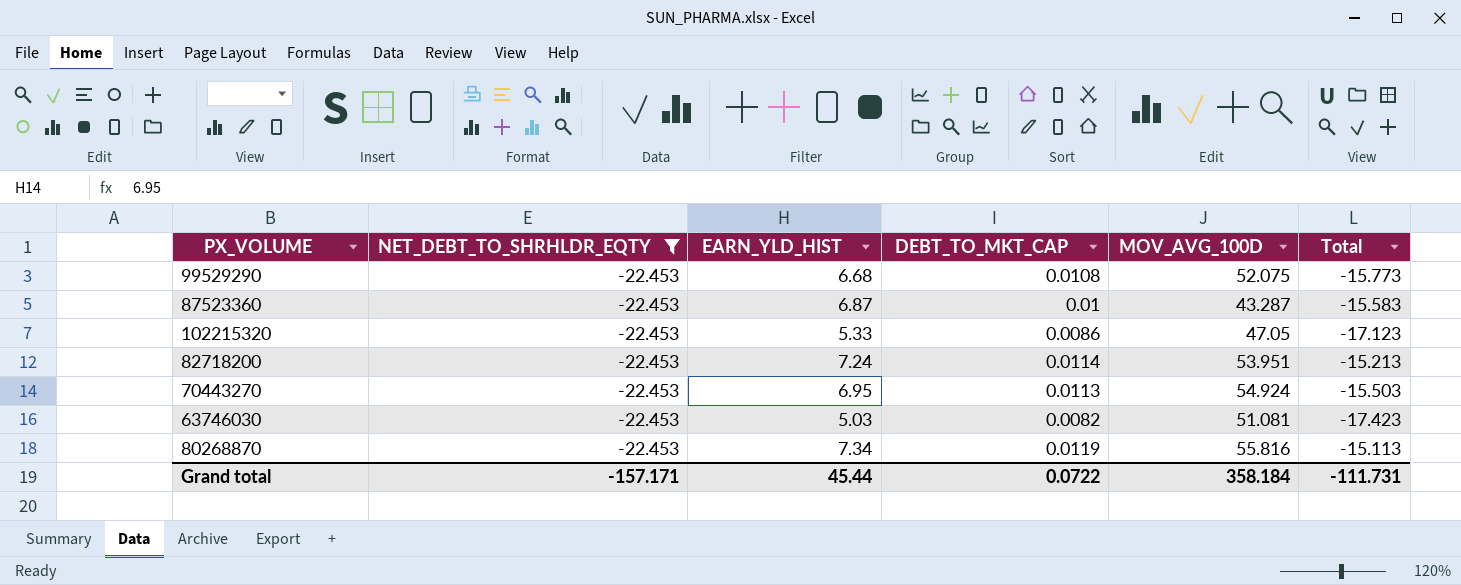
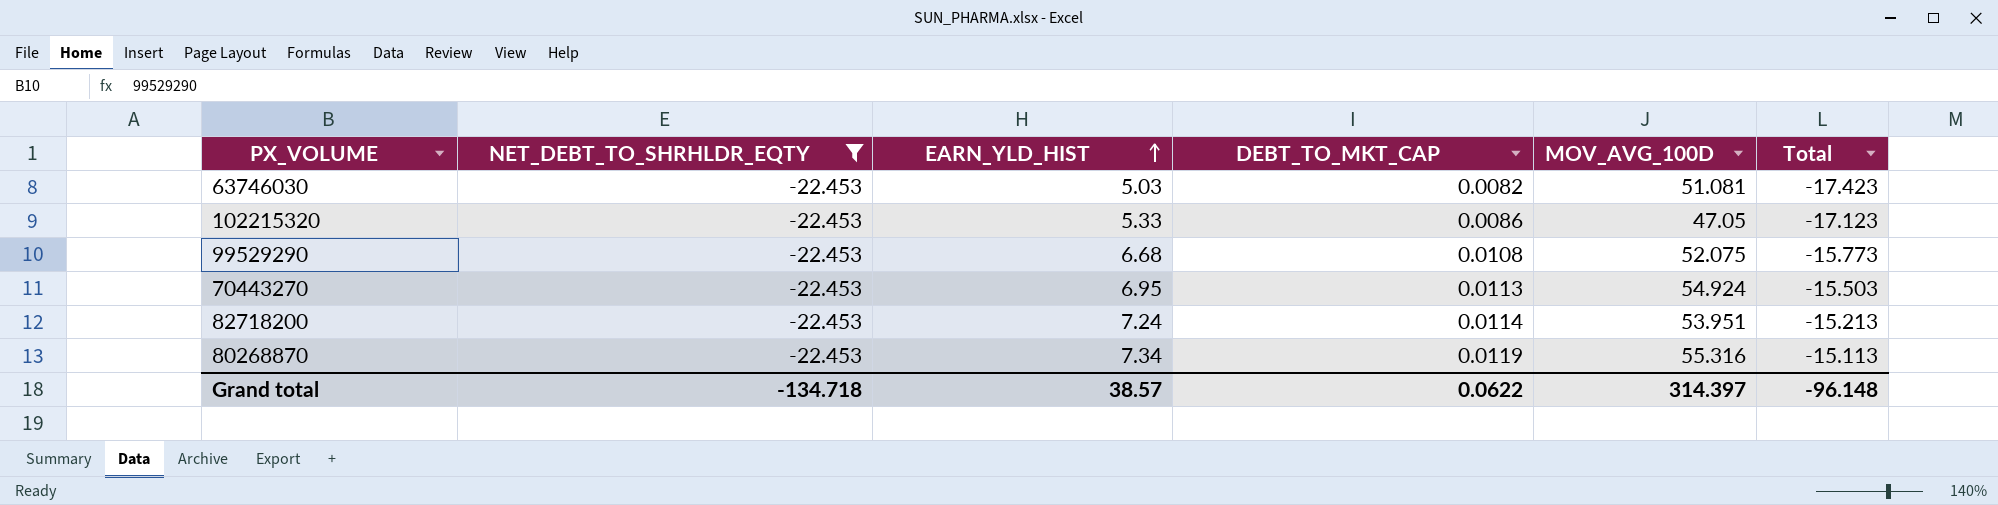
row order: none -> EARN_YLD_HIST ascending
row 87523360: -22.453 | 6.87 | 0.01 | 43.287 | -15.583 -> none
80268870 | MOV_AVG_100D: 55.816 -> 55.316
Grand total | NET_DEBT_TO_SHRHLDR_EQTY: -157.171 -> -134.718
Grand total | EARN_YLD_HIST: 45.44 -> 38.57
Grand total | DEBT_TO_MKT_CAP: 0.0722 -> 0.0622
Grand total | MOV_AVG_100D: 358.184 -> 314.397
Grand total | Total: -111.731 -> -96.148

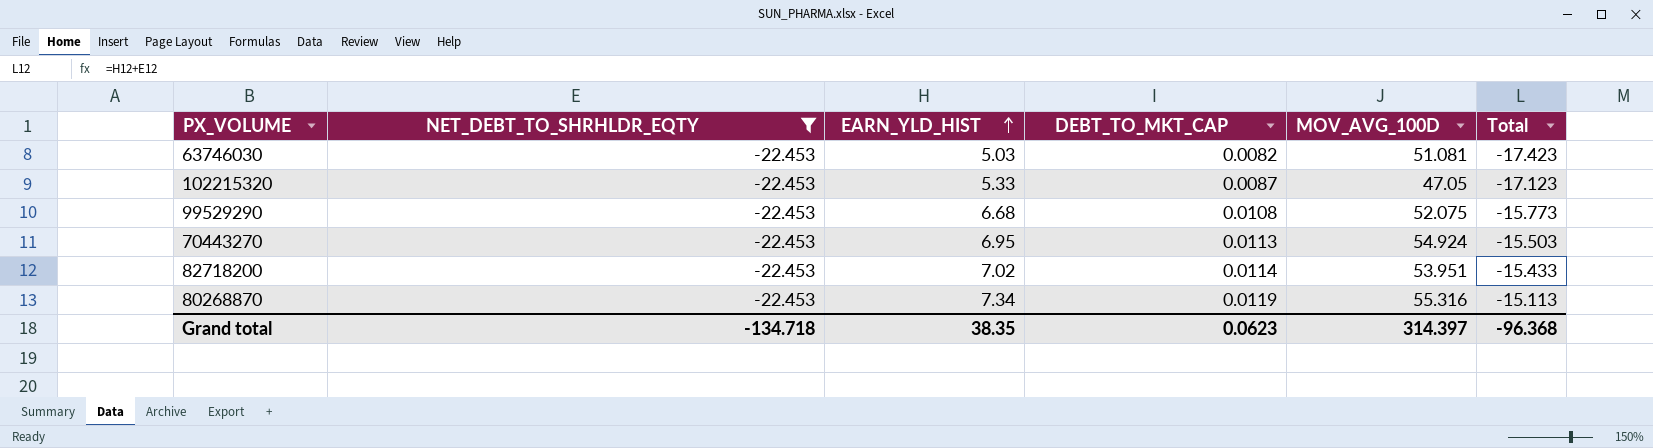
102215320 | DEBT_TO_MKT_CAP: 0.0086 -> 0.0087
82718200 | EARN_YLD_HIST: 7.24 -> 7.02
82718200 | Total: -15.213 -> -15.433
Grand total | EARN_YLD_HIST: 38.57 -> 38.35
Grand total | DEBT_TO_MKT_CAP: 0.0622 -> 0.0623
Grand total | Total: -96.148 -> -96.368

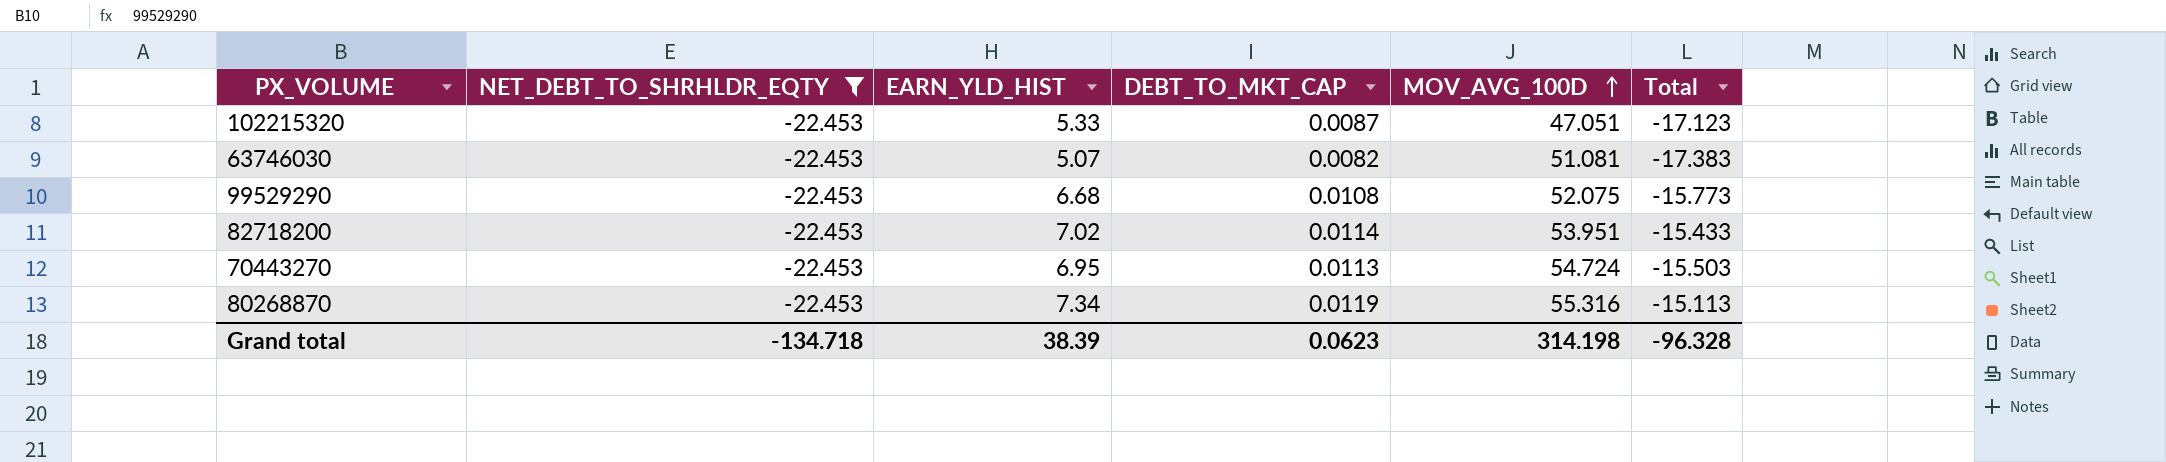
row order: EARN_YLD_HIST ascending -> MOV_AVG_100D ascending
102215320 | MOV_AVG_100D: 47.05 -> 47.051
63746030 | EARN_YLD_HIST: 5.03 -> 5.07
63746030 | Total: -17.423 -> -17.383
70443270 | MOV_AVG_100D: 54.924 -> 54.724
Grand total | EARN_YLD_HIST: 38.35 -> 38.39
Grand total | MOV_AVG_100D: 314.397 -> 314.198
Grand total | Total: -96.368 -> -96.328

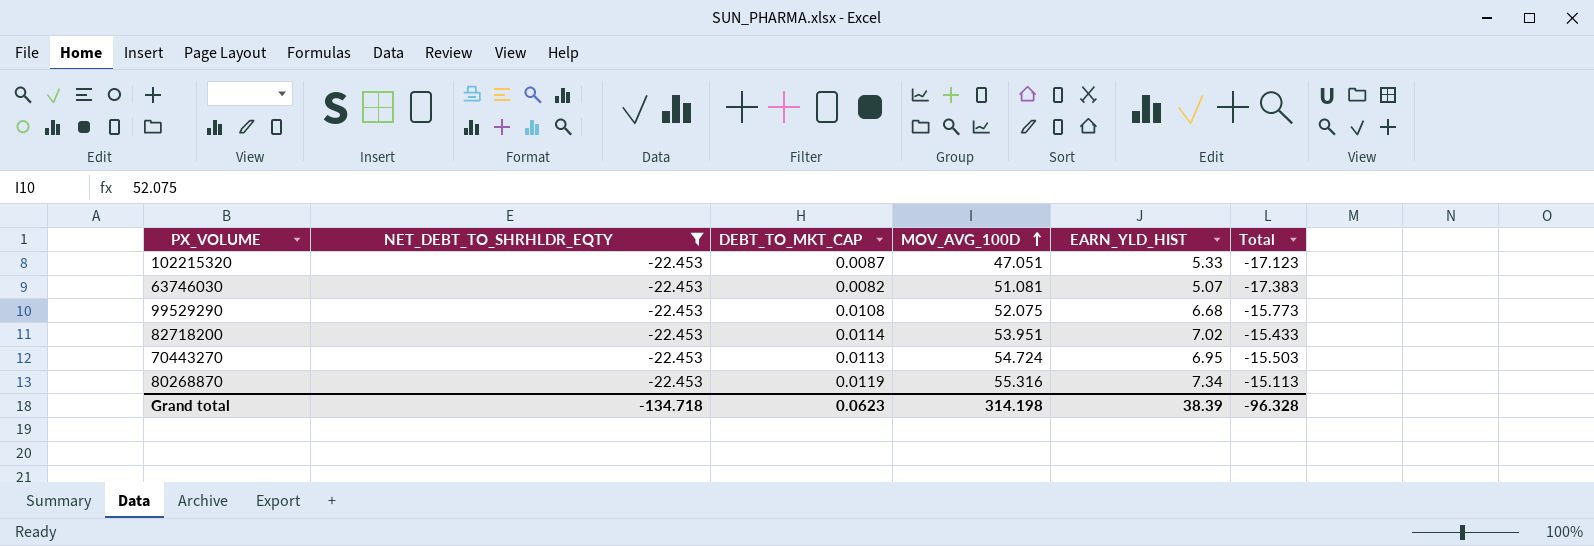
column EARN_YLD_HIST | position: 3 -> 5

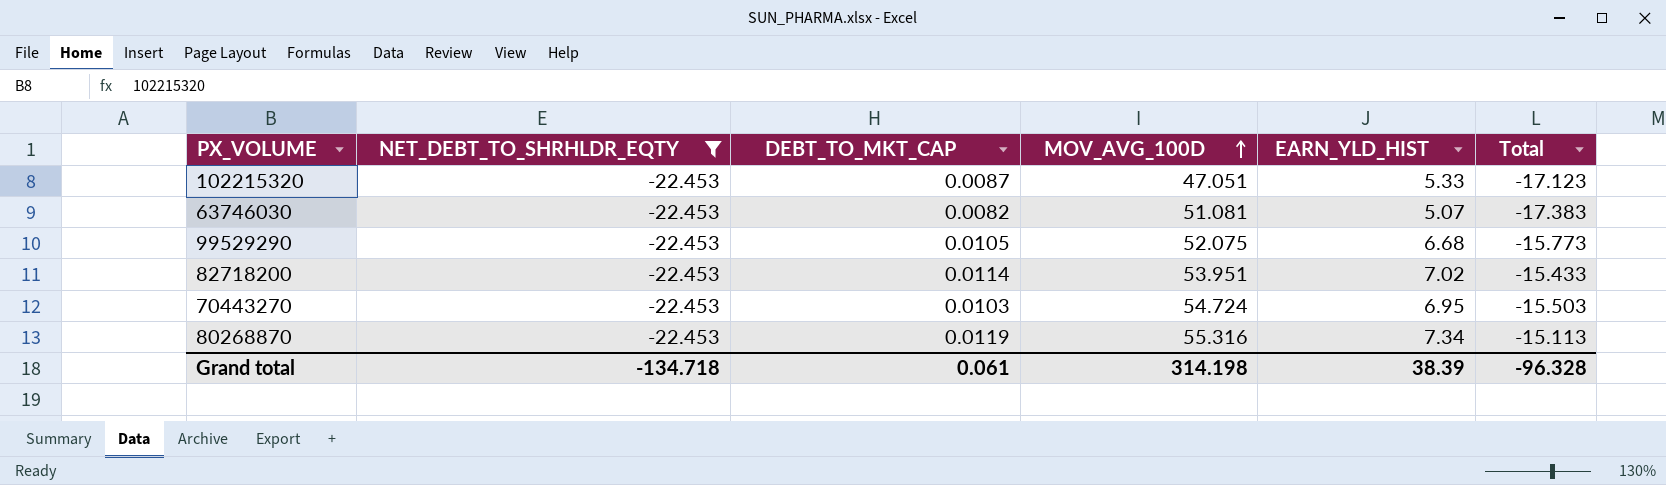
99529290 | DEBT_TO_MKT_CAP: 0.0108 -> 0.0105
70443270 | DEBT_TO_MKT_CAP: 0.0113 -> 0.0103
Grand total | DEBT_TO_MKT_CAP: 0.0623 -> 0.061

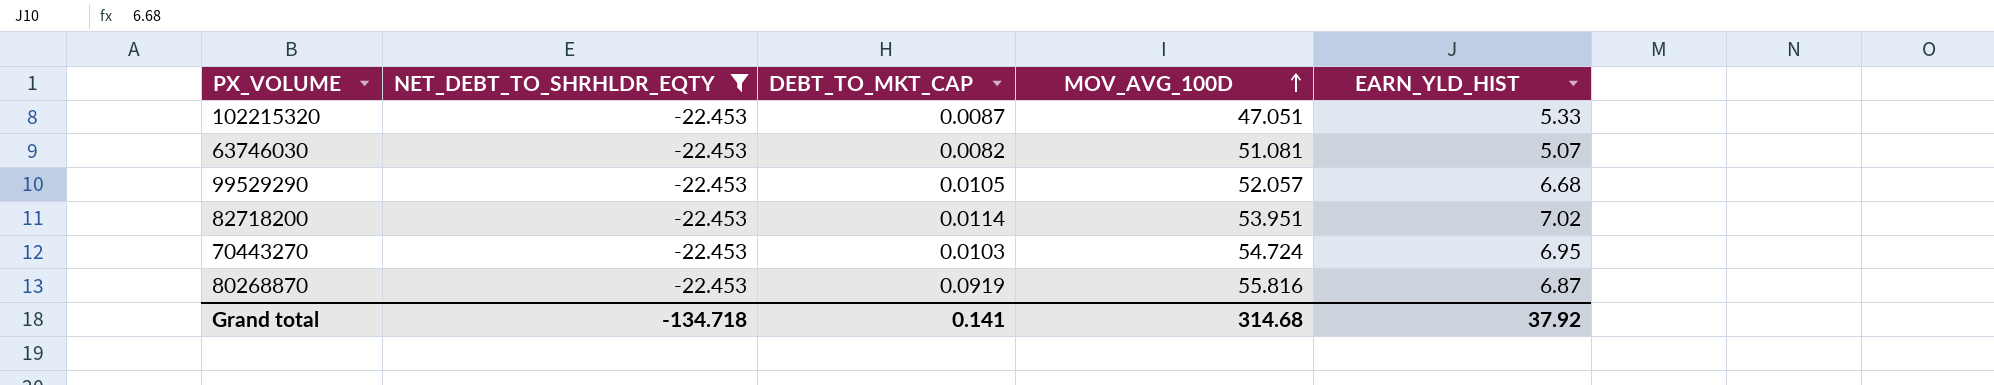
column Total | formula: [NET_DEBT_TO_SHRHLDR_EQTY] + [EARN_YLD_HIST] -> none
99529290 | MOV_AVG_100D: 52.075 -> 52.057
80268870 | DEBT_TO_MKT_CAP: 0.0119 -> 0.0919
80268870 | MOV_AVG_100D: 55.316 -> 55.816
80268870 | EARN_YLD_HIST: 7.34 -> 6.87
Grand total | DEBT_TO_MKT_CAP: 0.061 -> 0.141
Grand total | MOV_AVG_100D: 314.198 -> 314.68
Grand total | EARN_YLD_HIST: 38.39 -> 37.92

